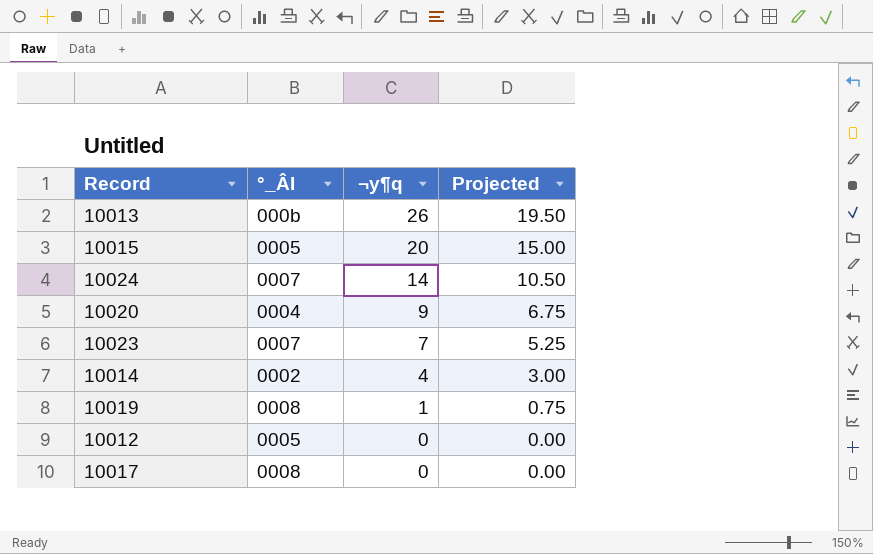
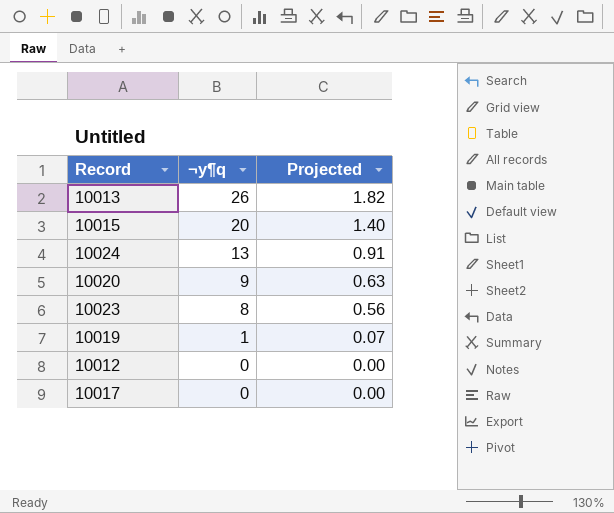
column °_ÂI | position: 2 -> none
column Projected | formula: [¬y¶q] * 0.75 -> [¬y¶q] * 0.07
row 10014: 0002 | 4 | 3.00 -> none
10024 | ¬y¶q: 14 -> 13
10023 | ¬y¶q: 7 -> 8

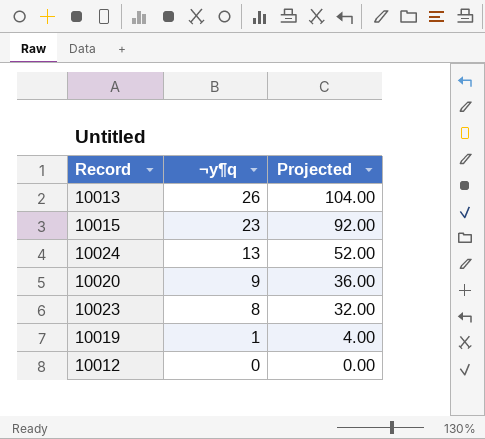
column Projected | formula: [¬y¶q] * 0.07 -> [¬y¶q] * 4
row 10017: 0 | 0.00 -> none
10015 | ¬y¶q: 20 -> 23

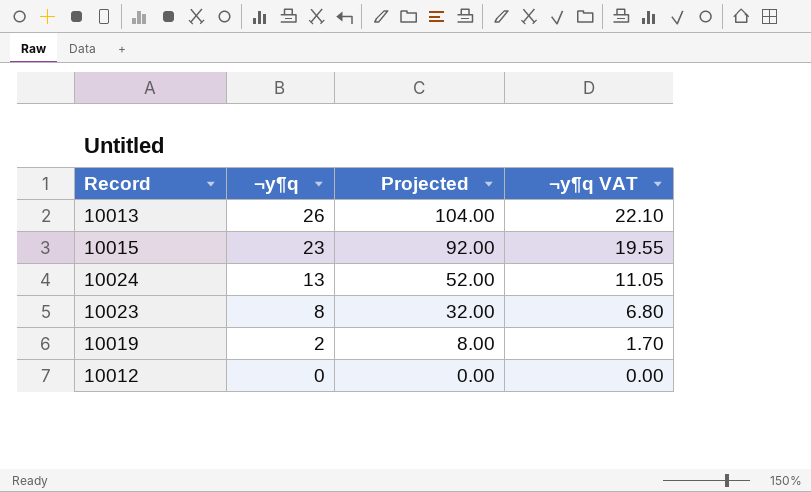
column ¬y¶q VAT | formula: none -> [¬y¶q] * 0.85
row 10020: 9 | 36.00 -> none
10019 | ¬y¶q: 1 -> 2
10019 | Projected: 4.00 -> 8.00

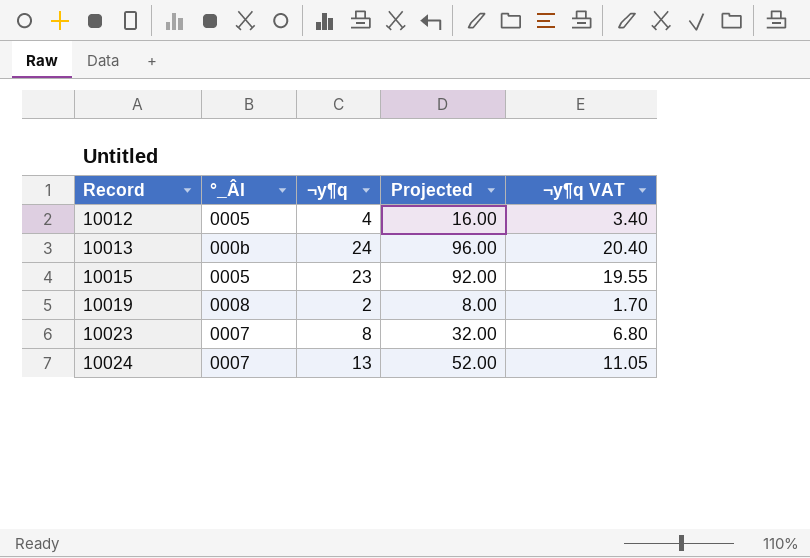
row order: ¬y¶q descending -> Record ascending
column °_ÂI | position: none -> 2
10012 | ¬y¶q: 0 -> 4
10012 | Projected: 0.00 -> 16.00
10012 | ¬y¶q VAT: 0.00 -> 3.40
10013 | ¬y¶q: 26 -> 24
10013 | Projected: 104.00 -> 96.00
10013 | ¬y¶q VAT: 22.10 -> 20.40

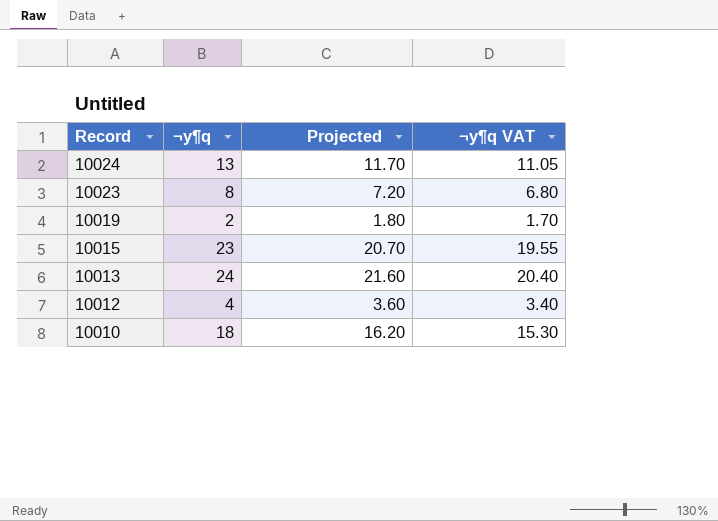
row order: Record ascending -> Record descending
column °_ÂI | position: 2 -> none
column Projected | formula: [¬y¶q] * 4 -> [¬y¶q] * 0.9
row 10010: none -> 18 | 16.20 | 15.30

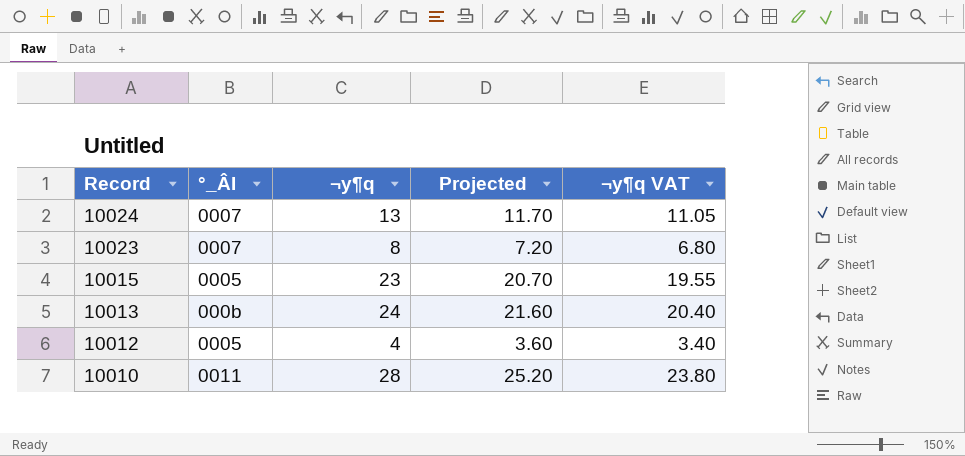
column °_ÂI | position: none -> 2
row 10019: 2 | 1.80 | 1.70 -> none
10010 | ¬y¶q: 18 -> 28
10010 | Projected: 16.20 -> 25.20
10010 | ¬y¶q VAT: 15.30 -> 23.80

